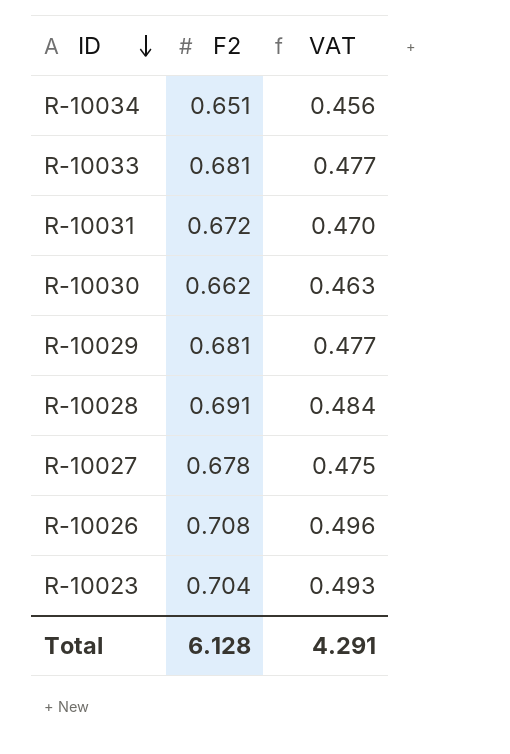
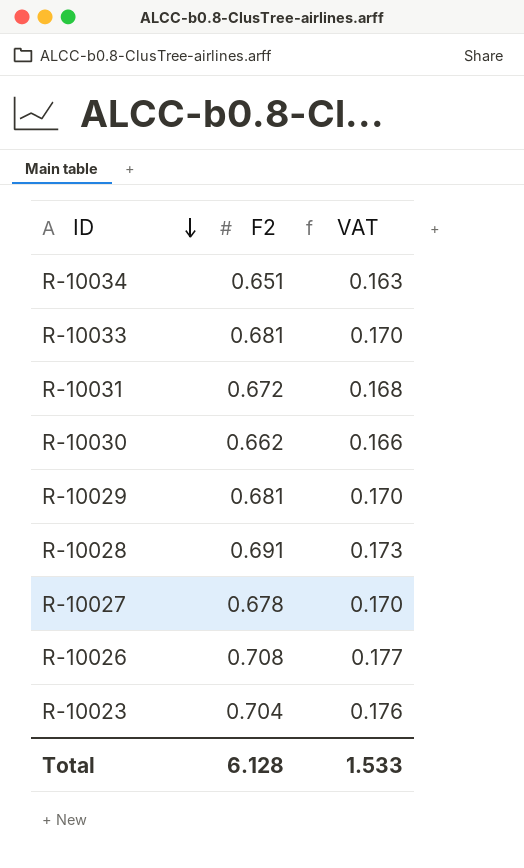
column VAT | formula: [F2] * 0.7 -> [F2] * 0.25
Total | VAT: 4.291 -> 1.533

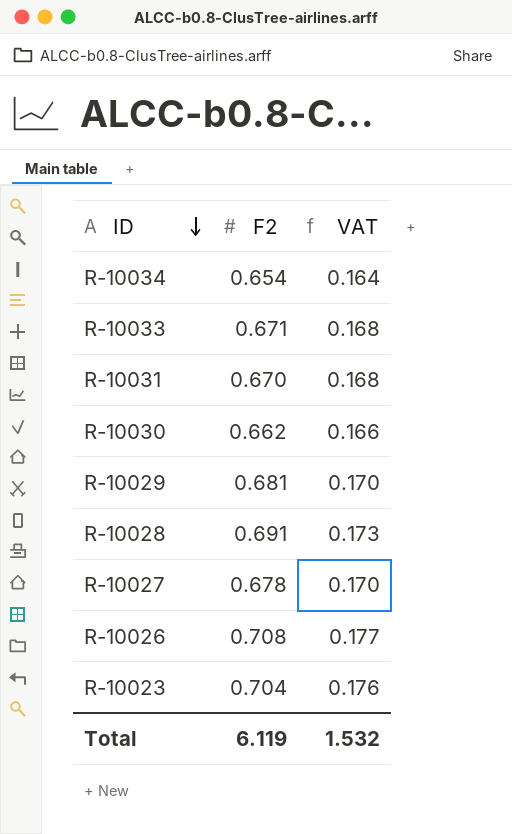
R-10034 | F2: 0.651 -> 0.654
R-10034 | VAT: 0.163 -> 0.164
R-10033 | F2: 0.681 -> 0.671
R-10033 | VAT: 0.170 -> 0.168
R-10031 | F2: 0.672 -> 0.670
Total | F2: 6.128 -> 6.119
Total | VAT: 1.533 -> 1.532

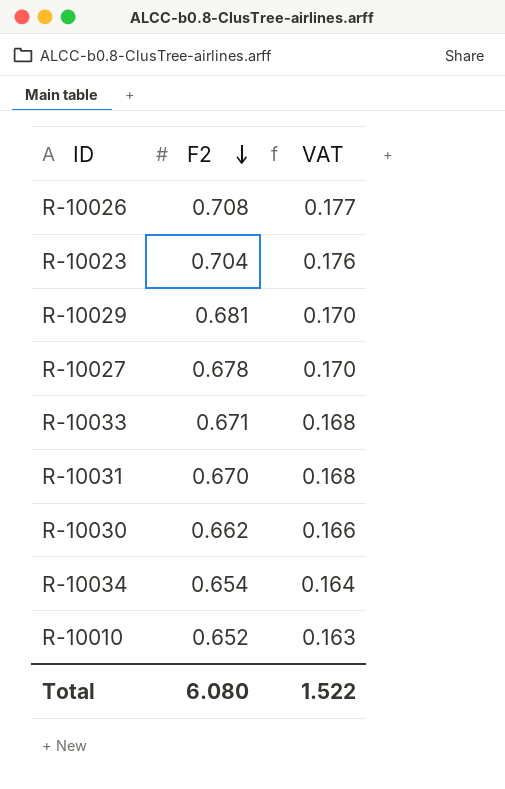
row order: ID descending -> F2 descending
row R-10028: 0.691 | 0.173 -> none
row R-10010: none -> 0.652 | 0.163
Total | F2: 6.119 -> 6.080
Total | VAT: 1.532 -> 1.522

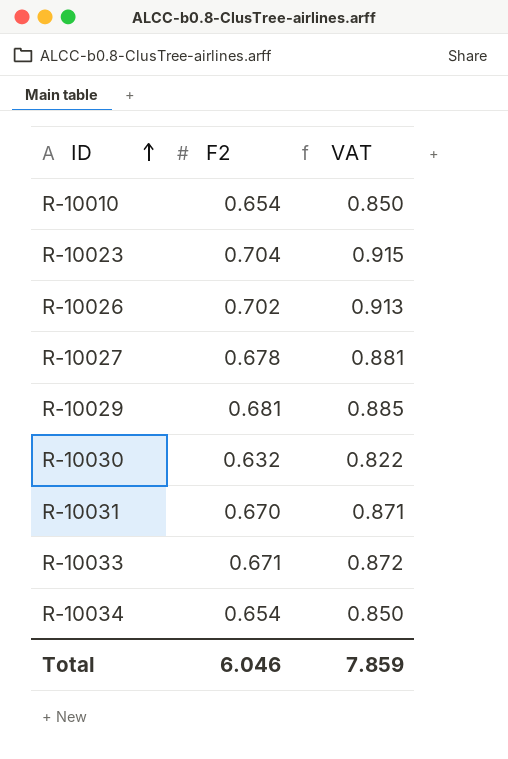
row order: F2 descending -> ID ascending
column VAT | formula: [F2] * 0.25 -> [F2] * 1.3
R-10010 | F2: 0.652 -> 0.654
R-10026 | F2: 0.708 -> 0.702
R-10030 | F2: 0.662 -> 0.632
Total | F2: 6.080 -> 6.046
Total | VAT: 1.522 -> 7.859

